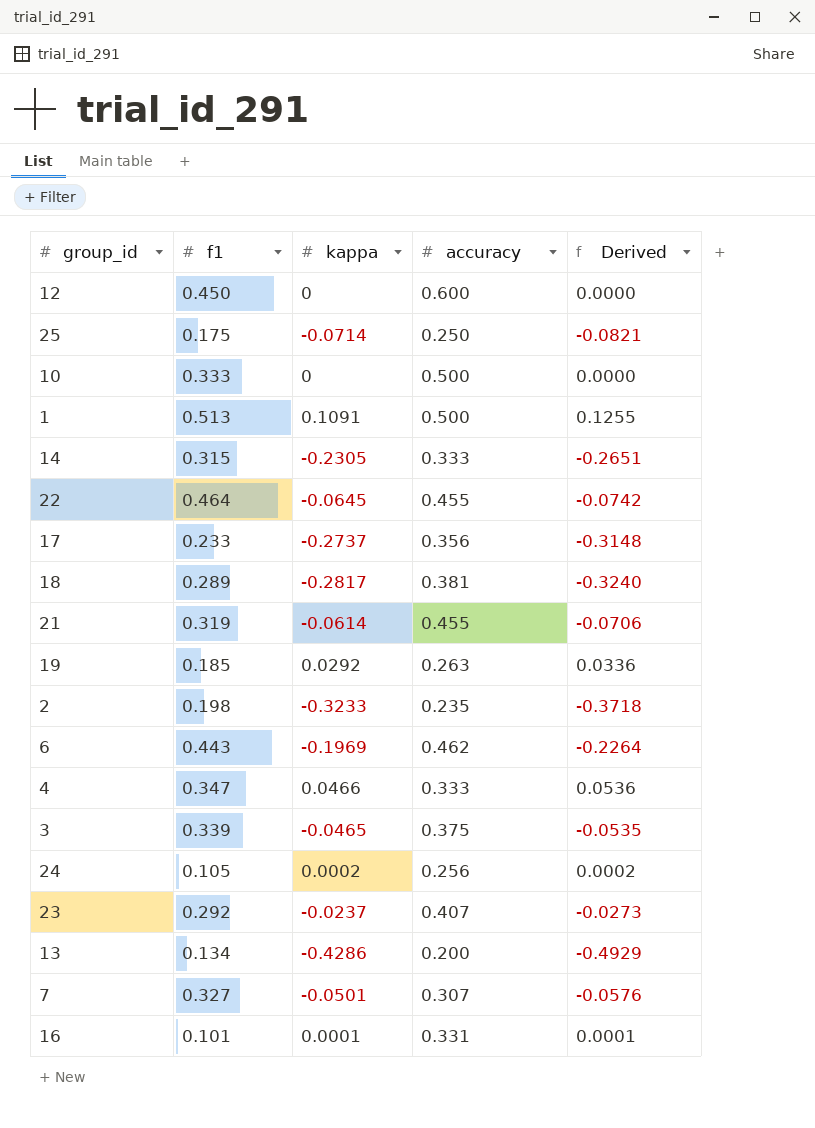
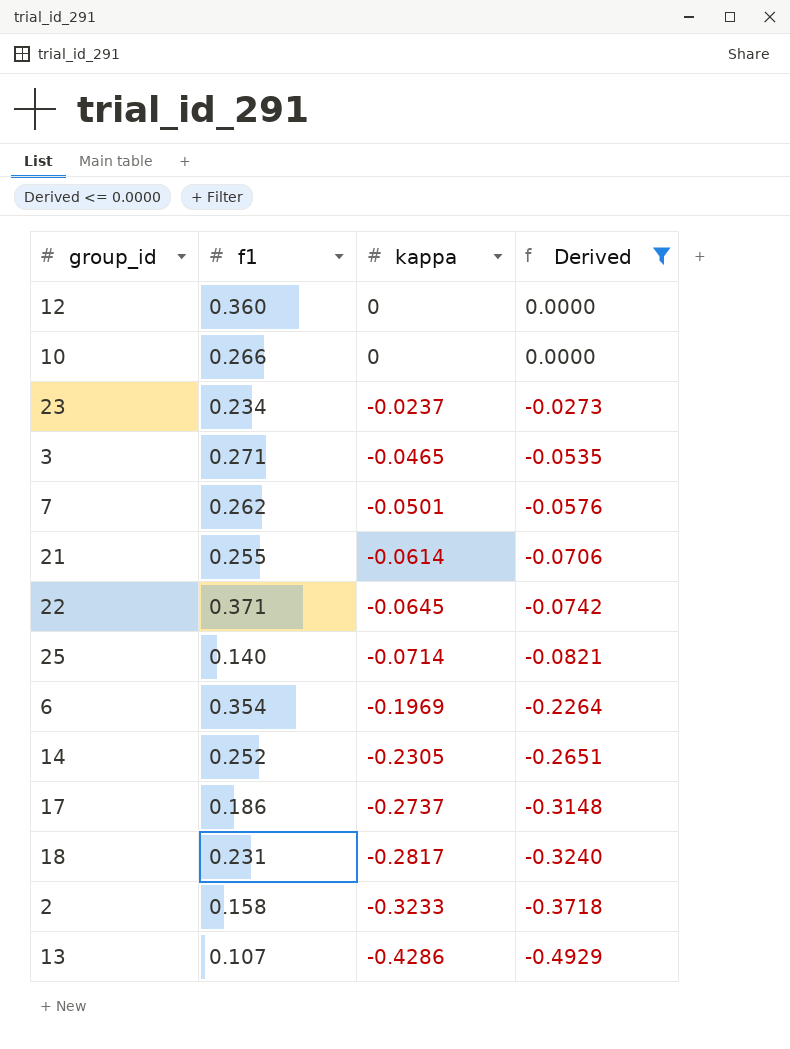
filter: none -> Derived <= 0.0000
row order: none -> kappa descending
column accuracy | position: 4 -> none
12 | f1: 0.450 -> 0.360
10 | f1: 0.333 -> 0.266
23 | f1: 0.292 -> 0.234
3 | f1: 0.339 -> 0.271
7 | f1: 0.327 -> 0.262
21 | f1: 0.319 -> 0.255
22 | f1: 0.464 -> 0.371
25 | f1: 0.175 -> 0.140
6 | f1: 0.443 -> 0.354
14 | f1: 0.315 -> 0.252
17 | f1: 0.233 -> 0.186
18 | f1: 0.289 -> 0.231
2 | f1: 0.198 -> 0.158
13 | f1: 0.134 -> 0.107

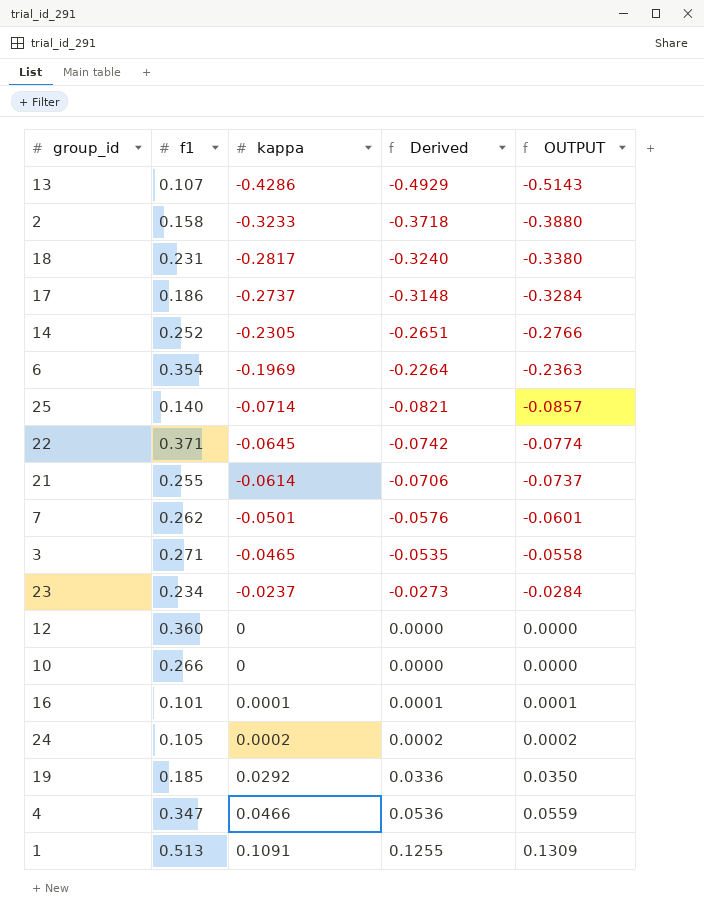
filter: Derived <= 0.0000 -> none
row order: kappa descending -> kappa ascending
column OUTPUT | formula: none -> [kappa] * 1.2

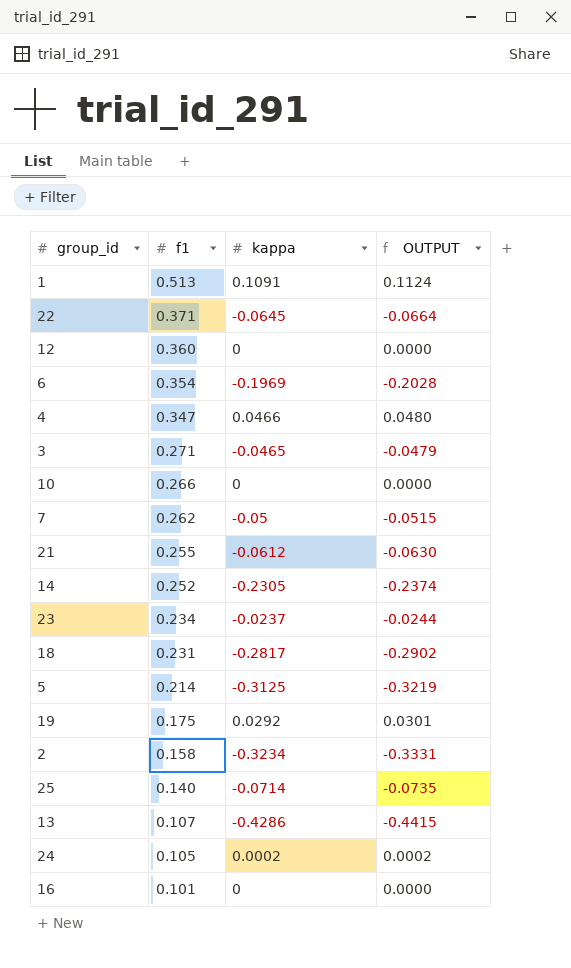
row order: kappa ascending -> f1 descending
column Derived | formula: [kappa] * 1.15 -> none
column OUTPUT | formula: [kappa] * 1.2 -> [kappa] * 1.03
row 17: 0.186 | -0.2737 | -0.3148 | -0.3284 -> none
7 | kappa: -0.0501 -> -0.05
21 | kappa: -0.0614 -> -0.0612
row 5: none -> 0.214 | -0.3125 | -0.3219
19 | f1: 0.185 -> 0.175
2 | kappa: -0.3233 -> -0.3234
16 | kappa: 0.0001 -> 0

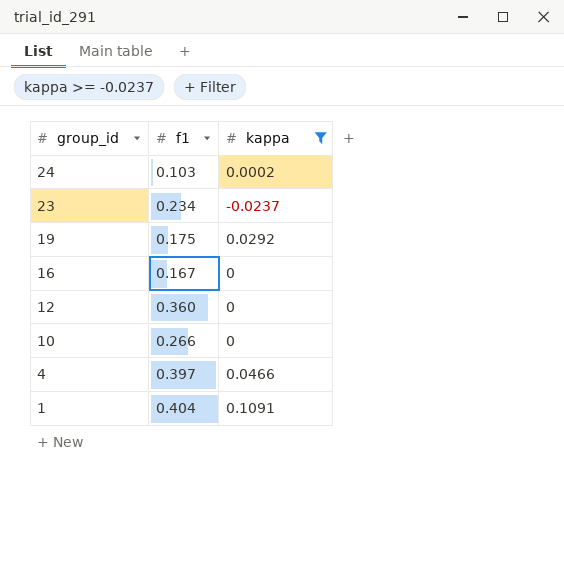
filter: none -> kappa >= -0.0237
row order: f1 descending -> group_id descending
column OUTPUT | formula: [kappa] * 1.03 -> none
24 | f1: 0.105 -> 0.103
16 | f1: 0.101 -> 0.167
4 | f1: 0.347 -> 0.397
1 | f1: 0.513 -> 0.404

